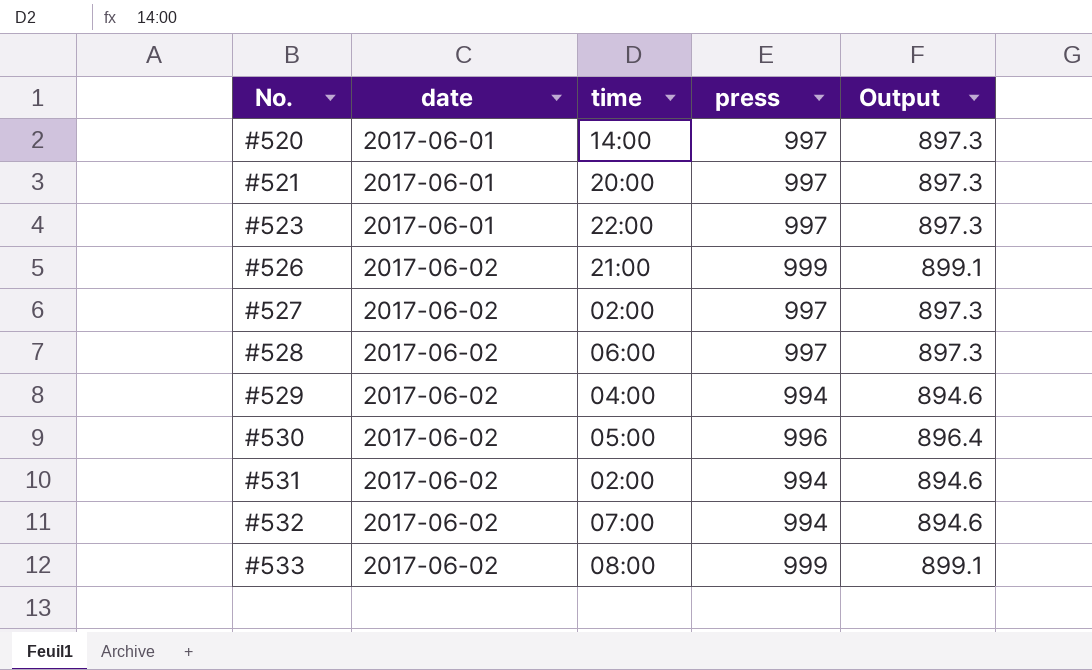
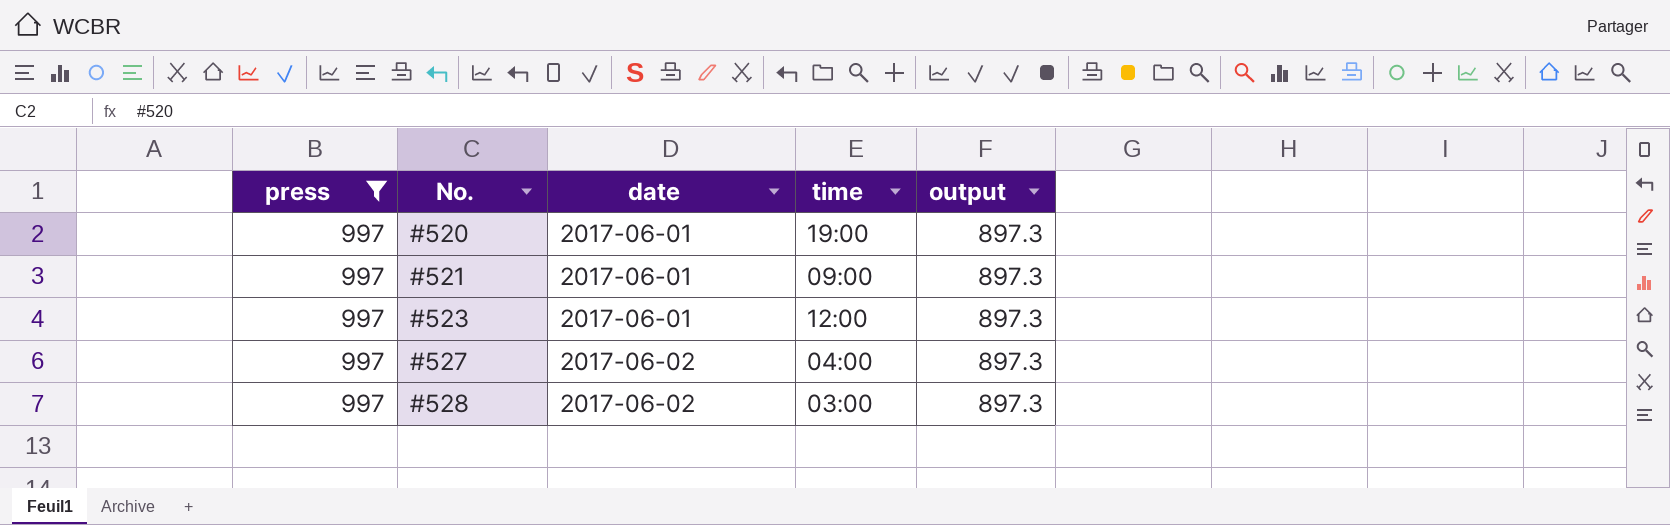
filter: none -> press = 997
column press | position: 4 -> 1
column name: Output -> output
#520 | time: 14:00 -> 19:00
#521 | time: 20:00 -> 09:00
#523 | time: 22:00 -> 12:00
#527 | time: 02:00 -> 04:00
#528 | time: 06:00 -> 03:00

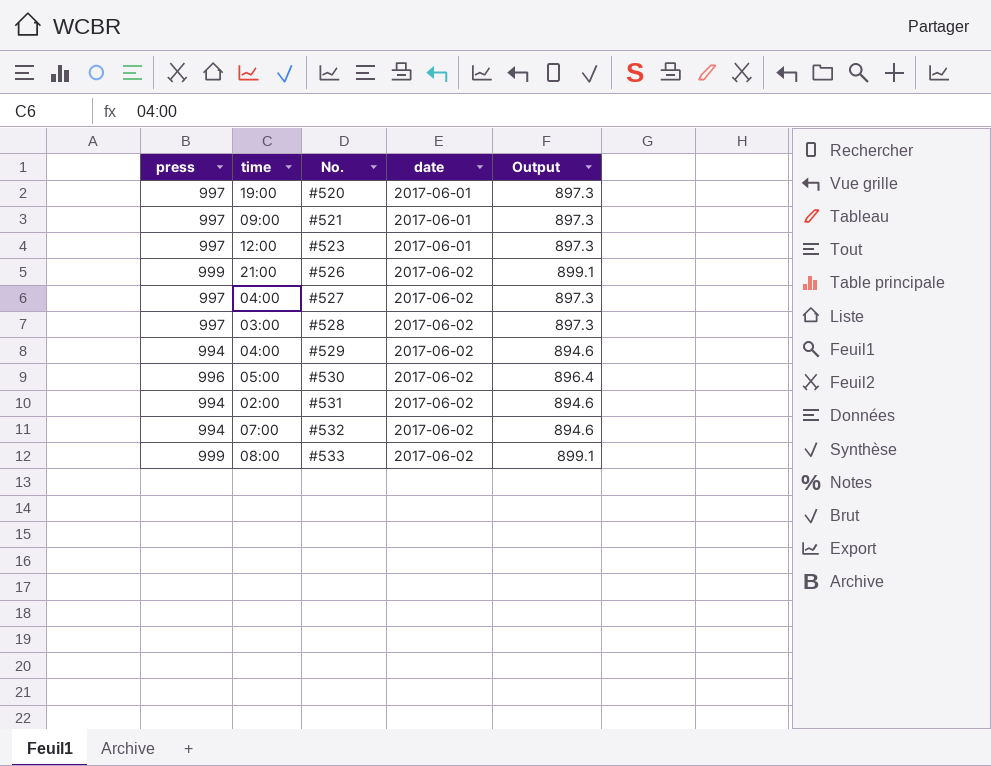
filter: press = 997 -> none
column time | position: 4 -> 2
column name: output -> Output

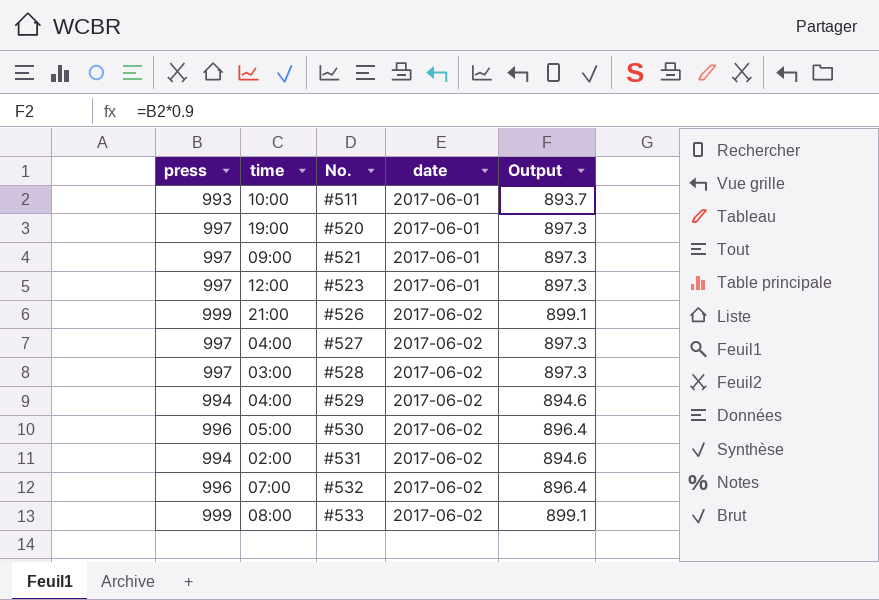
row #511: none -> 993 | 10:00 | 2017-06-01 | 893.7
#532 | press: 994 -> 996
#532 | Output: 894.6 -> 896.4

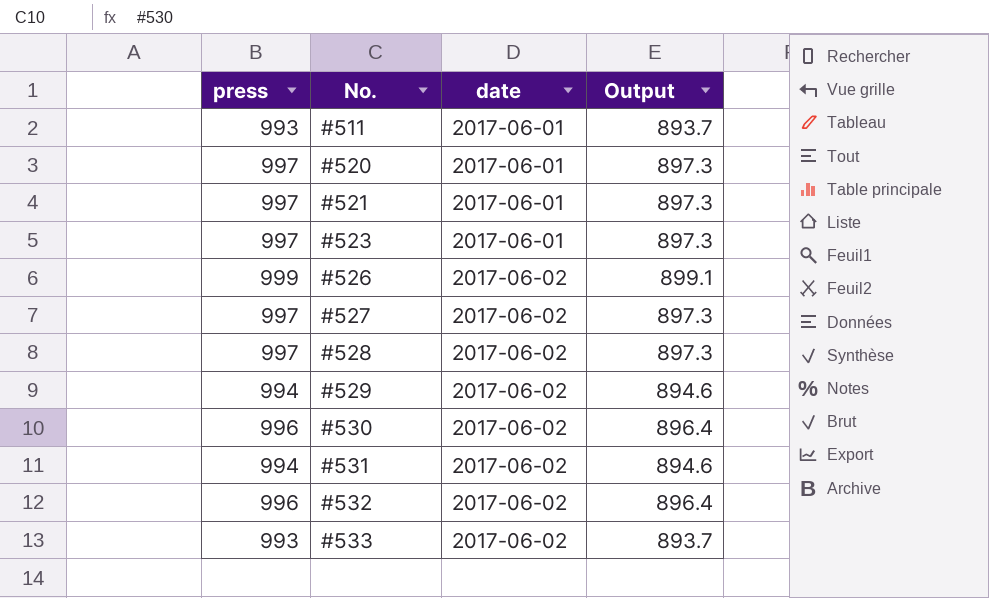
column time | position: 2 -> none
#533 | press: 999 -> 993
#533 | Output: 899.1 -> 893.7

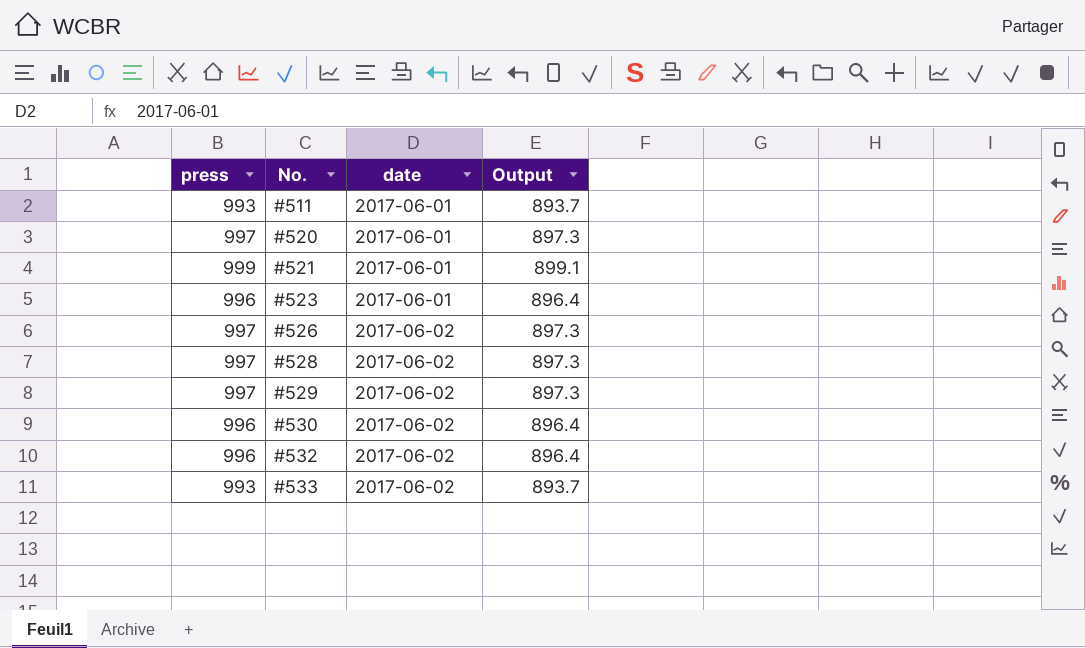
row #527: 997 | 2017-06-02 | 897.3 -> none
row #531: 994 | 2017-06-02 | 894.6 -> none
#521 | press: 997 -> 999
#521 | Output: 897.3 -> 899.1
#523 | press: 997 -> 996
#523 | Output: 897.3 -> 896.4
#526 | press: 999 -> 997
#526 | Output: 899.1 -> 897.3
#529 | press: 994 -> 997
#529 | Output: 894.6 -> 897.3

